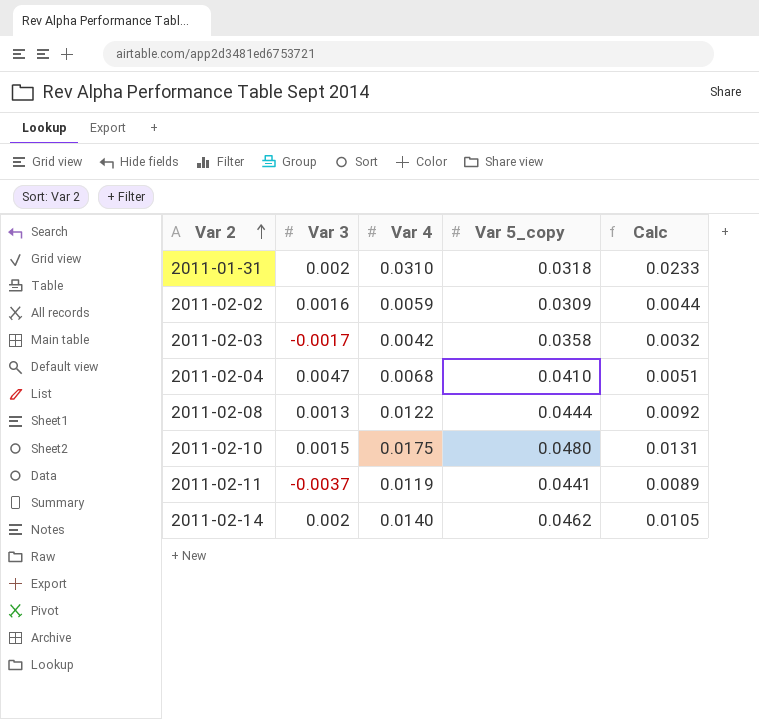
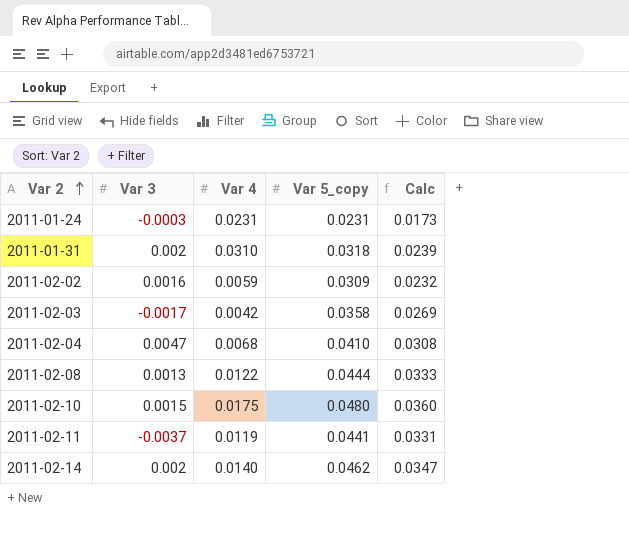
column Calc | formula: [Var 4] * 0.75 -> [Var 5_copy] * 0.75
row 2011-01-24: none -> -0.0003 | 0.0231 | 0.0231 | 0.0173

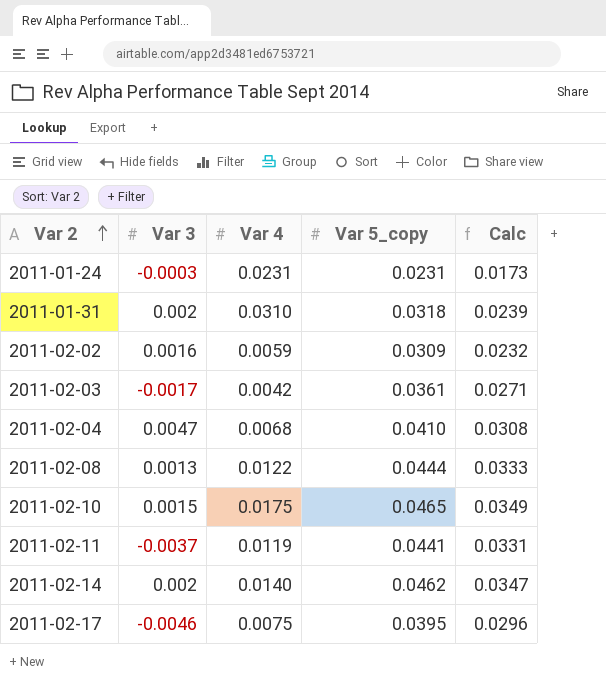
2011-02-03 | Var 5_copy: 0.0358 -> 0.0361
2011-02-03 | Calc: 0.0269 -> 0.0271
2011-02-10 | Var 5_copy: 0.0480 -> 0.0465
2011-02-10 | Calc: 0.0360 -> 0.0349
row 2011-02-17: none -> -0.0046 | 0.0075 | 0.0395 | 0.0296

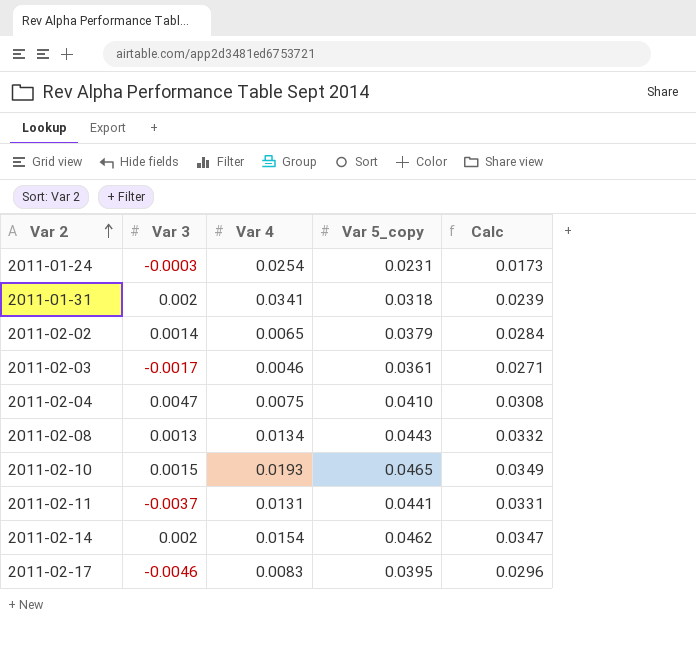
2011-01-24 | Var 4: 0.0231 -> 0.0254
2011-01-31 | Var 4: 0.0310 -> 0.0341
2011-02-02 | Var 3: 0.0016 -> 0.0014
2011-02-02 | Var 4: 0.0059 -> 0.0065
2011-02-02 | Var 5_copy: 0.0309 -> 0.0379
2011-02-02 | Calc: 0.0232 -> 0.0284
2011-02-03 | Var 4: 0.0042 -> 0.0046
2011-02-04 | Var 4: 0.0068 -> 0.0075
2011-02-08 | Var 4: 0.0122 -> 0.0134
2011-02-08 | Var 5_copy: 0.0444 -> 0.0443
2011-02-08 | Calc: 0.0333 -> 0.0332
2011-02-10 | Var 4: 0.0175 -> 0.0193
2011-02-11 | Var 4: 0.0119 -> 0.0131
2011-02-14 | Var 4: 0.0140 -> 0.0154
2011-02-17 | Var 4: 0.0075 -> 0.0083

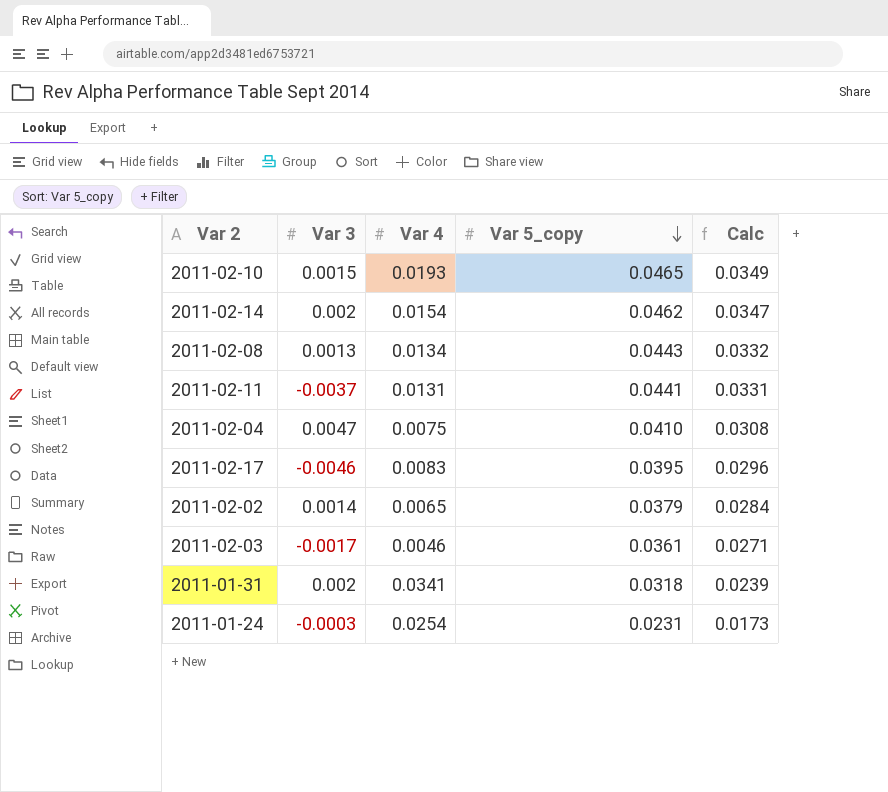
row order: Var 2 ascending -> Var 5_copy descending

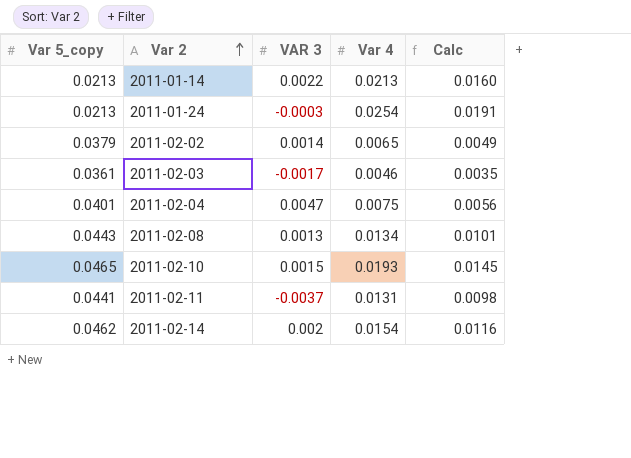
row order: Var 5_copy descending -> Var 2 ascending
column Var 5_copy | position: 4 -> 1
column name: Var 3 -> VAR 3
column Calc | formula: [Var 5_copy] * 0.75 -> [Var 4] * 0.75
row 2011-02-17: -0.0046 | 0.0083 | 0.0395 | 0.0296 -> none
row 2011-01-31: 0.002 | 0.0341 | 0.0318 | 0.0239 -> none
row 2011-01-14: none -> 0.0213 | 0.0022 | 0.0213 | 0.0160
2011-01-24 | Var 5_copy: 0.0231 -> 0.0213
2011-02-04 | Var 5_copy: 0.0410 -> 0.0401

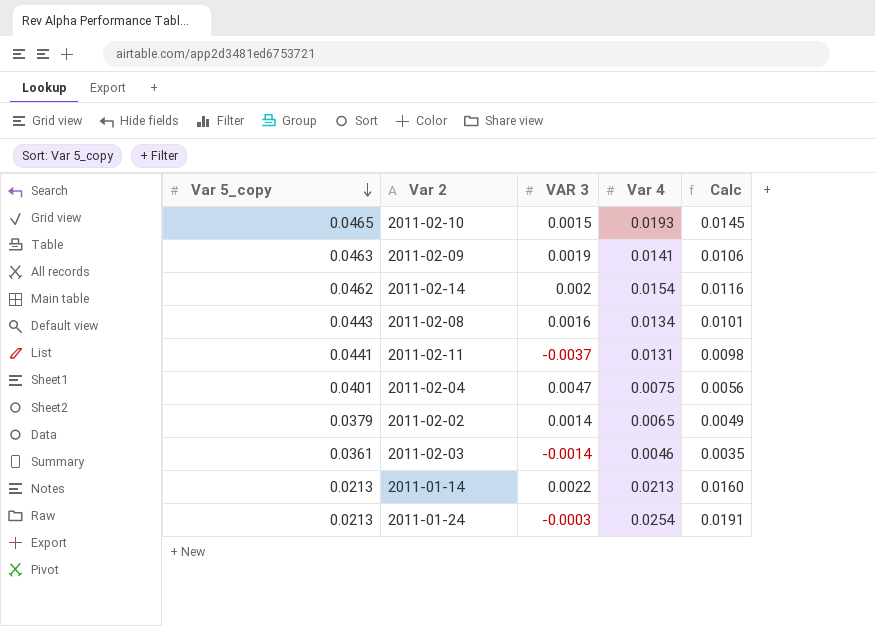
row order: Var 2 ascending -> Var 5_copy descending
row 2011-02-09: none -> 0.0463 | 0.0019 | 0.0141 | 0.0106
2011-02-08 | VAR 3: 0.0013 -> 0.0016
2011-02-03 | VAR 3: -0.0017 -> -0.0014

